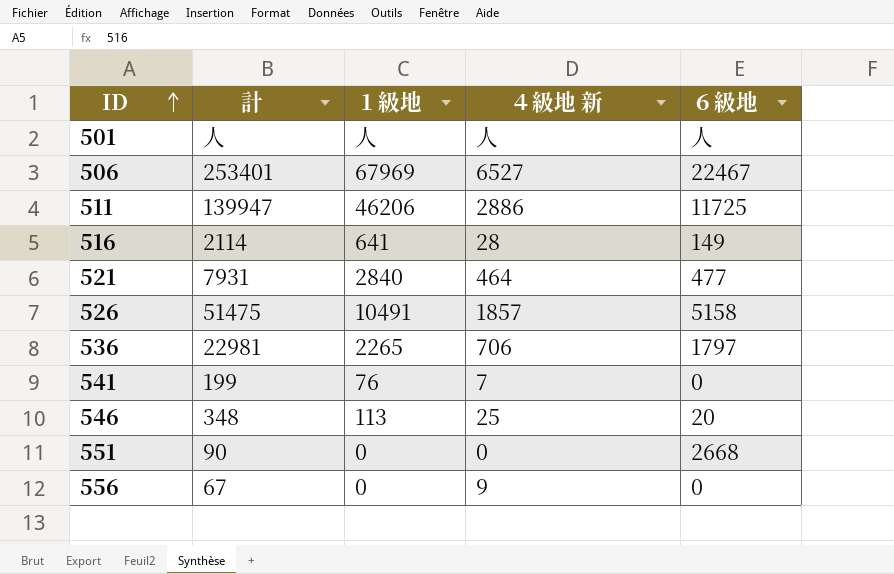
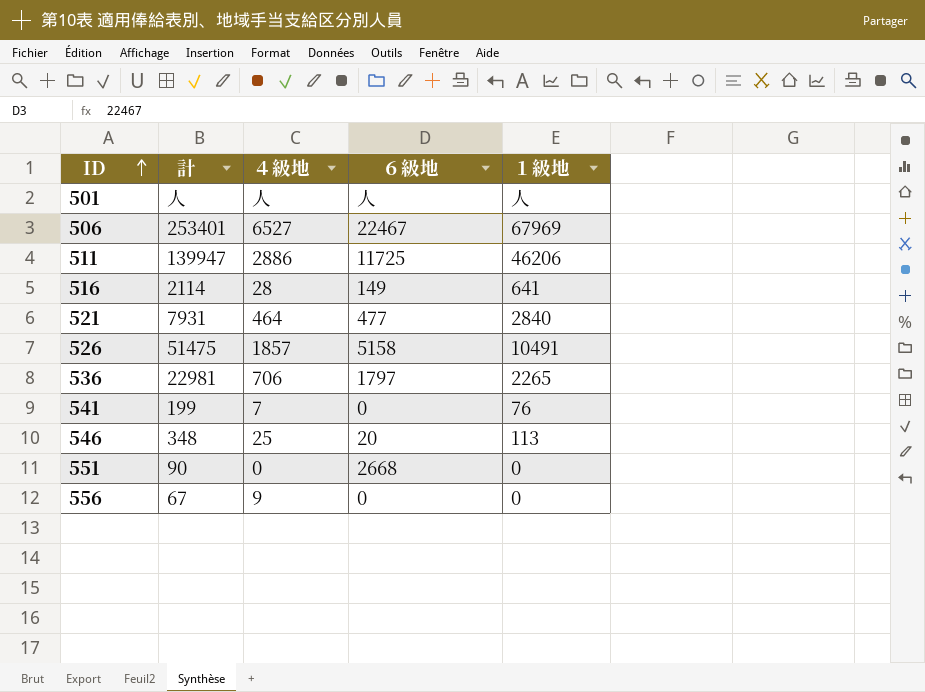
column name: ４級地 新 -> ４級地
column １級地 | position: 3 -> 5

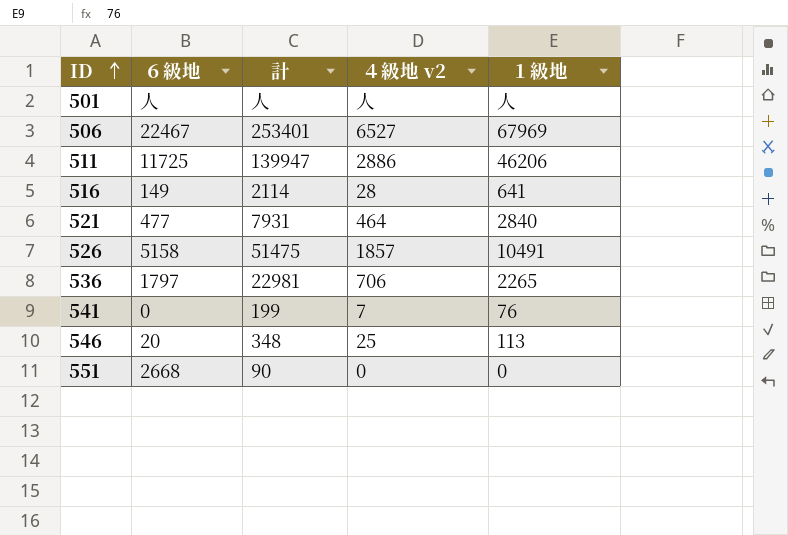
column ６級地 | position: 4 -> 2
column name: ４級地 -> ４級地 v2
row 556: 67 | 9 | 0 | 0 -> none

